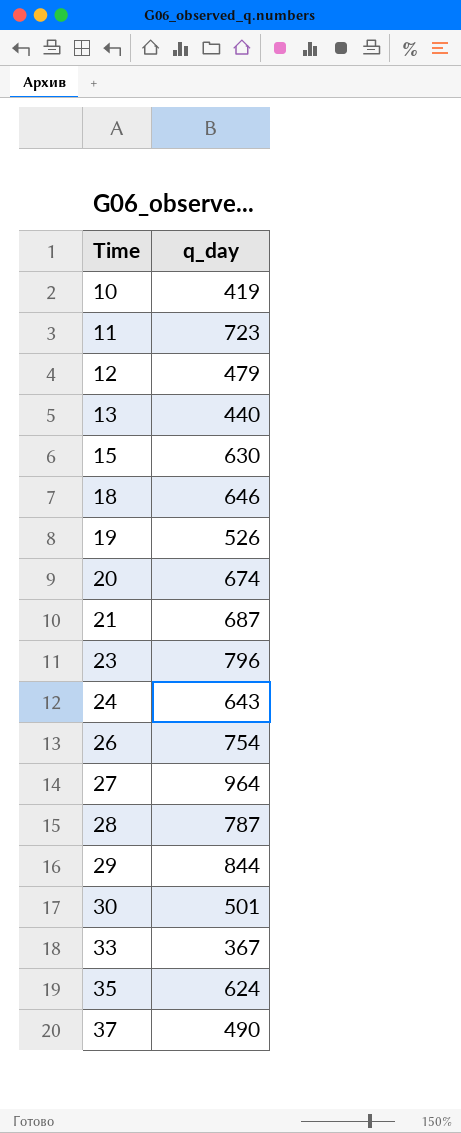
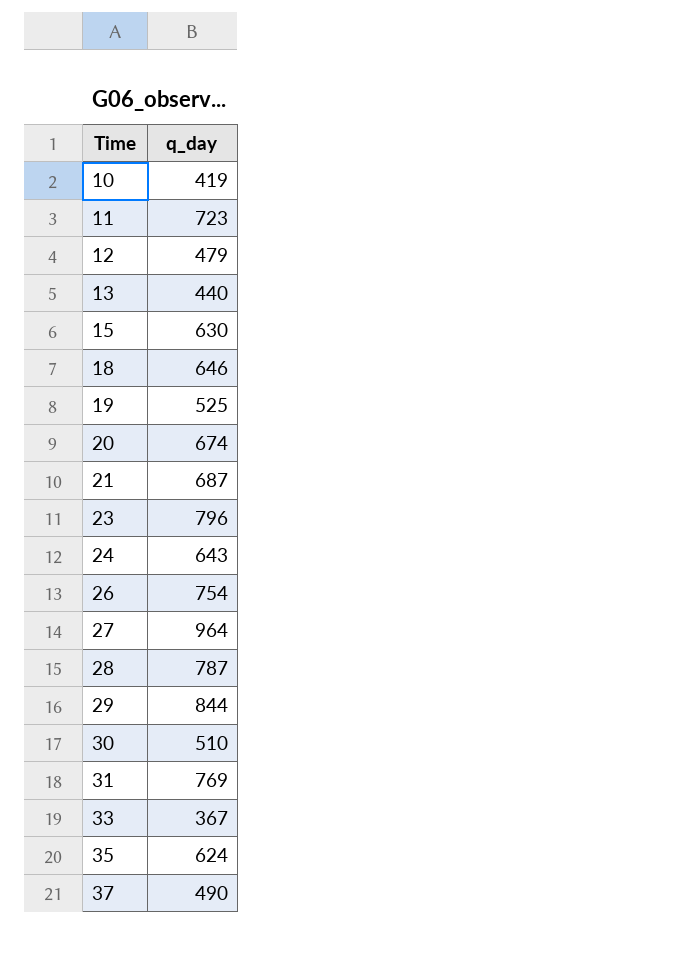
19 | q_day: 526 -> 525
30 | q_day: 501 -> 510
row 31: none -> 769

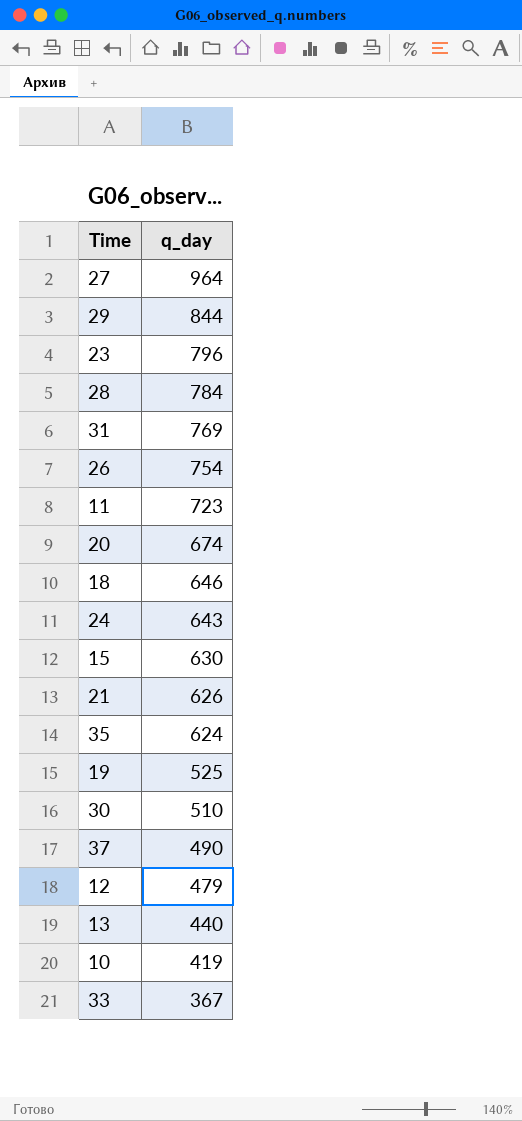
row order: Time ascending -> q_day descending
28 | q_day: 787 -> 784
21 | q_day: 687 -> 626

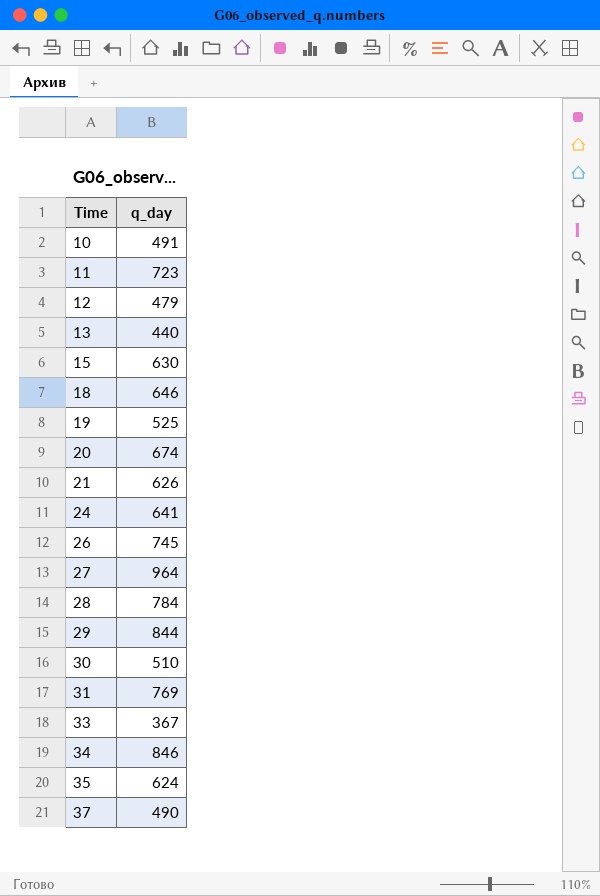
row order: q_day descending -> Time ascending
row 23: 796 -> none
10 | q_day: 419 -> 491
24 | q_day: 643 -> 641
26 | q_day: 754 -> 745
row 34: none -> 846

